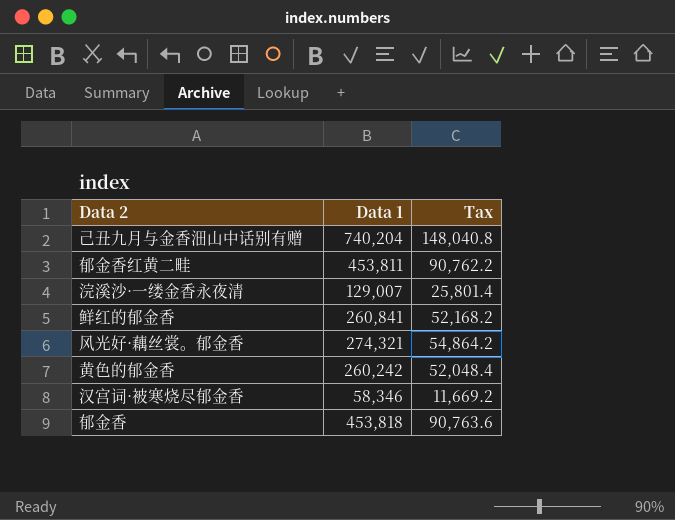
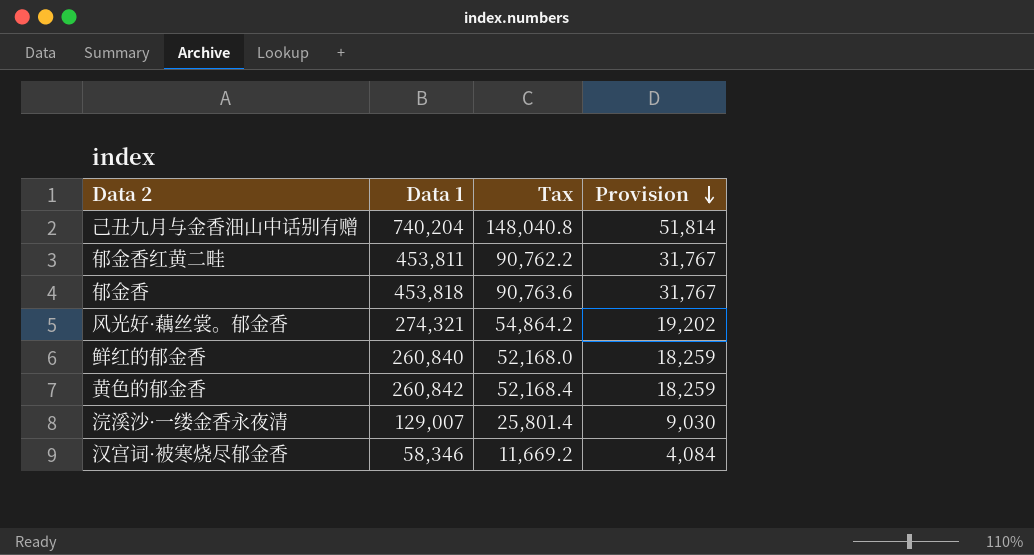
row order: none -> Provision descending
column Provision | formula: none -> [Data 1] * 0.07
鲜红的郁金香 | Data 1: 260,841 -> 260,840
鲜红的郁金香 | Tax: 52,168.2 -> 52,168.0
黄色的郁金香 | Data 1: 260,242 -> 260,842
黄色的郁金香 | Tax: 52,048.4 -> 52,168.4

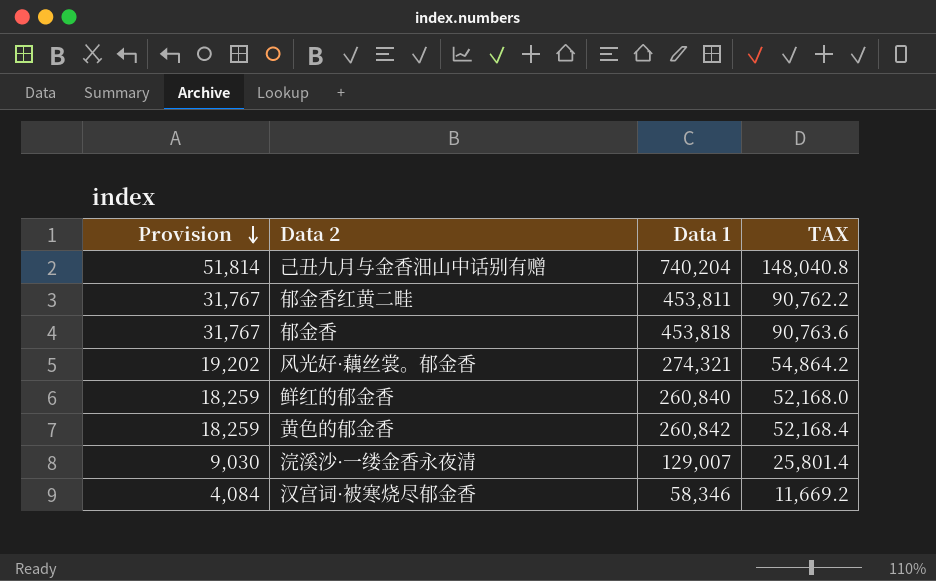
column Provision | position: 4 -> 1
column name: Tax -> TAX

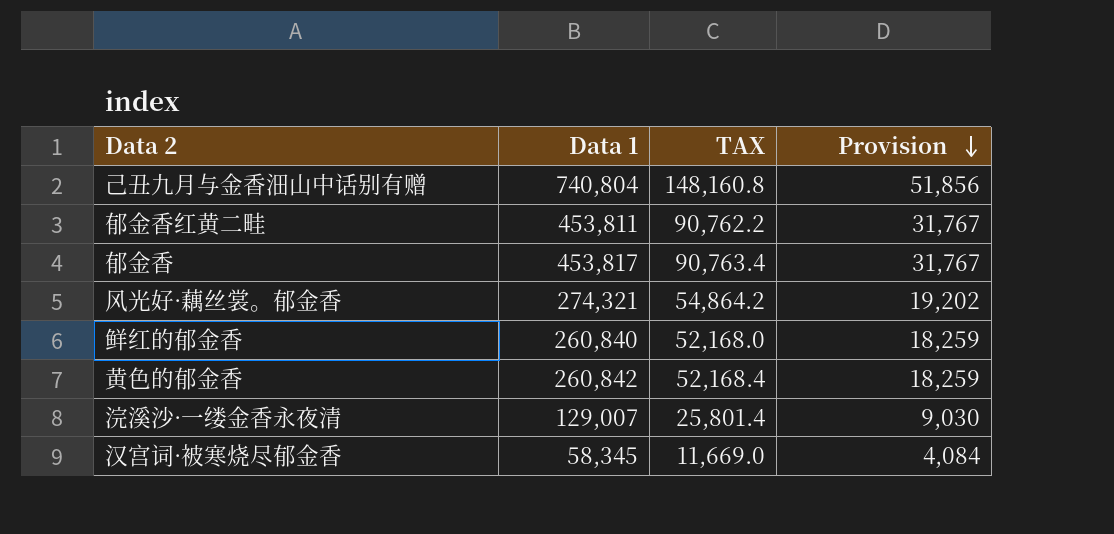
column Provision | position: 1 -> 4
己丑九月与金香沺山中话别有赠 | Data 1: 740,204 -> 740,804
己丑九月与金香沺山中话别有赠 | TAX: 148,040.8 -> 148,160.8
己丑九月与金香沺山中话别有赠 | Provision: 51,814 -> 51,856
郁金香 | Data 1: 453,818 -> 453,817
郁金香 | TAX: 90,763.6 -> 90,763.4
汉宫词·被寒烧尽郁金香 | Data 1: 58,346 -> 58,345
汉宫词·被寒烧尽郁金香 | TAX: 11,669.2 -> 11,669.0

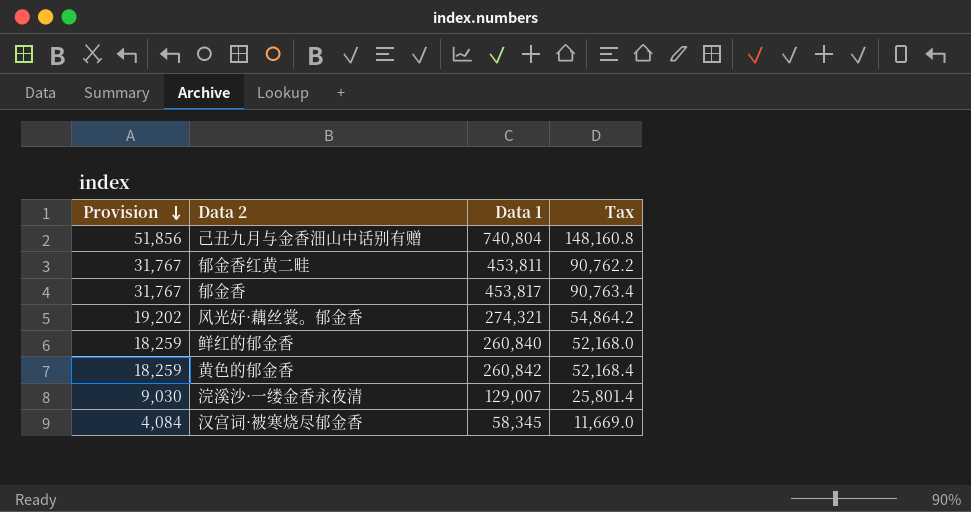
column Provision | position: 4 -> 1
column name: TAX -> Tax

